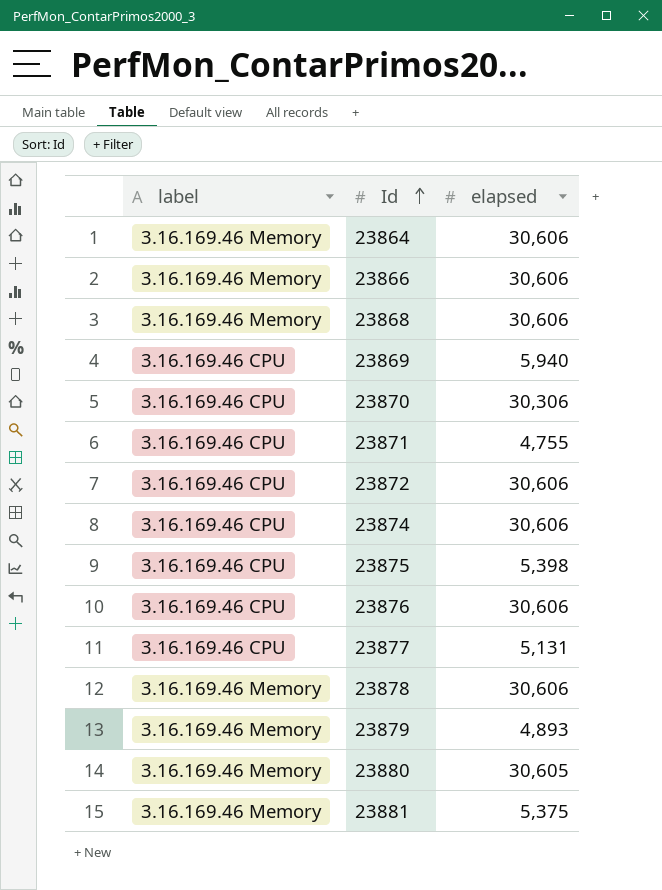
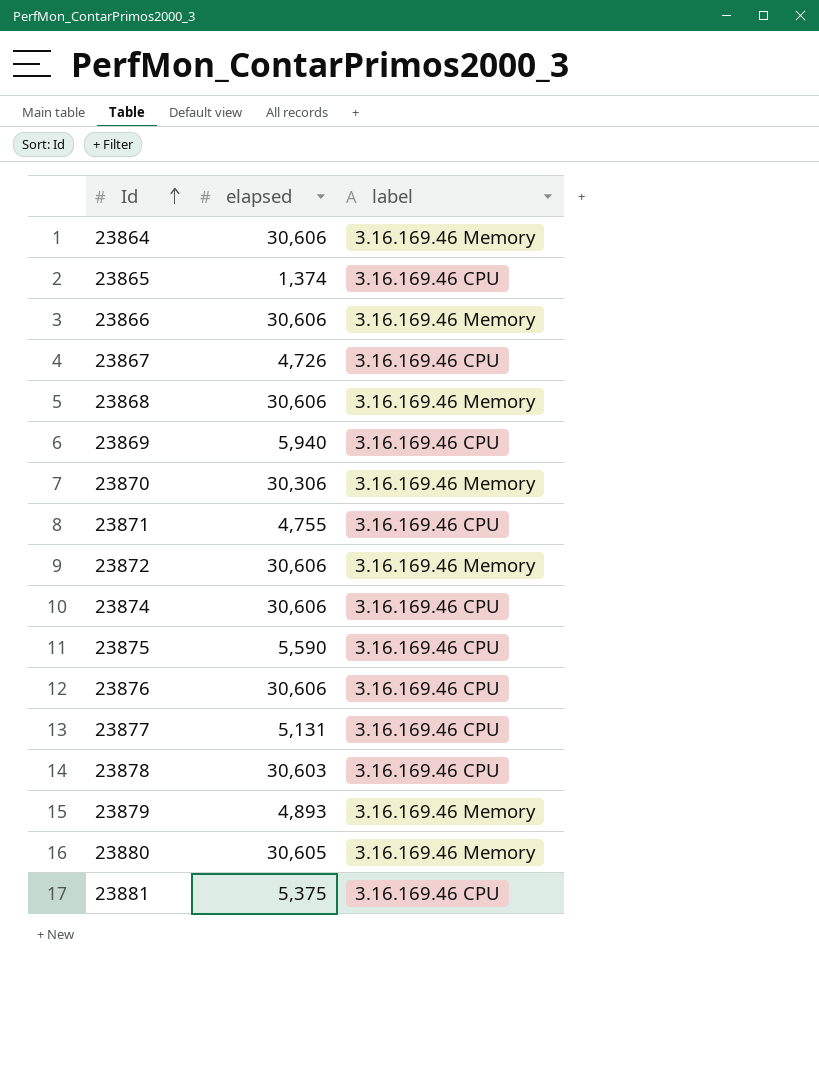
column label | position: 1 -> 3
row 23865: none -> 1,374 | 3.16.169.46 CPU
row 23867: none -> 4,726 | 3.16.169.46 CPU
23870 | label: 3.16.169.46 CPU -> 3.16.169.46 Memory
23872 | label: 3.16.169.46 CPU -> 3.16.169.46 Memory
23875 | elapsed: 5,398 -> 5,590
23878 | elapsed: 30,606 -> 30,603
23878 | label: 3.16.169.46 Memory -> 3.16.169.46 CPU
23881 | label: 3.16.169.46 Memory -> 3.16.169.46 CPU

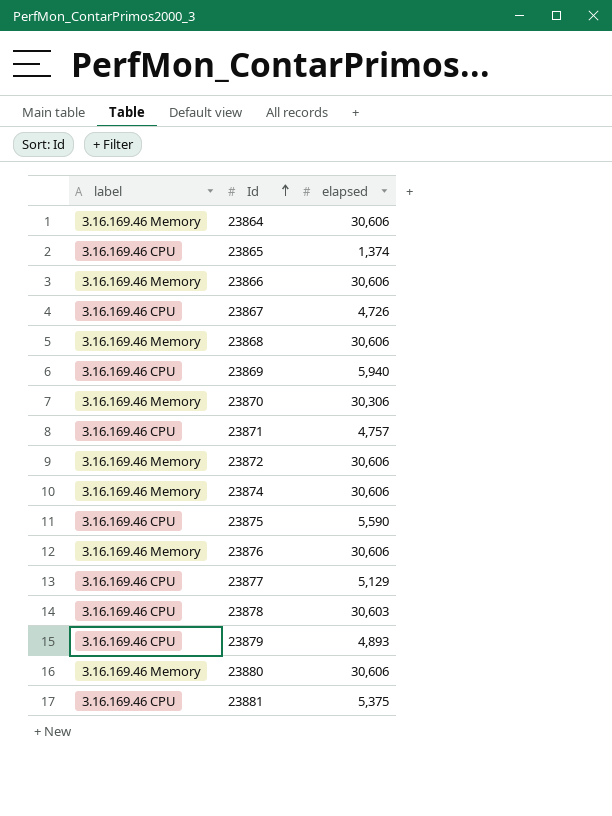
column label | position: 3 -> 1
23871 | elapsed: 4,755 -> 4,757
23874 | label: 3.16.169.46 CPU -> 3.16.169.46 Memory
23876 | label: 3.16.169.46 CPU -> 3.16.169.46 Memory
23877 | elapsed: 5,131 -> 5,129
23879 | label: 3.16.169.46 Memory -> 3.16.169.46 CPU
23880 | elapsed: 30,605 -> 30,606

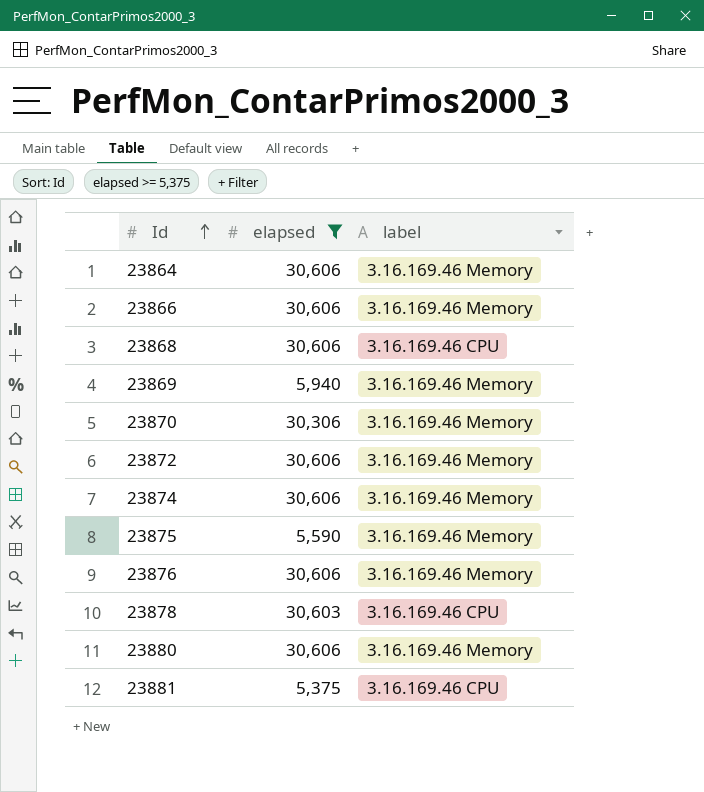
filter: none -> elapsed >= 5,375
column label | position: 1 -> 3
23868 | label: 3.16.169.46 Memory -> 3.16.169.46 CPU
23869 | label: 3.16.169.46 CPU -> 3.16.169.46 Memory
23875 | label: 3.16.169.46 CPU -> 3.16.169.46 Memory

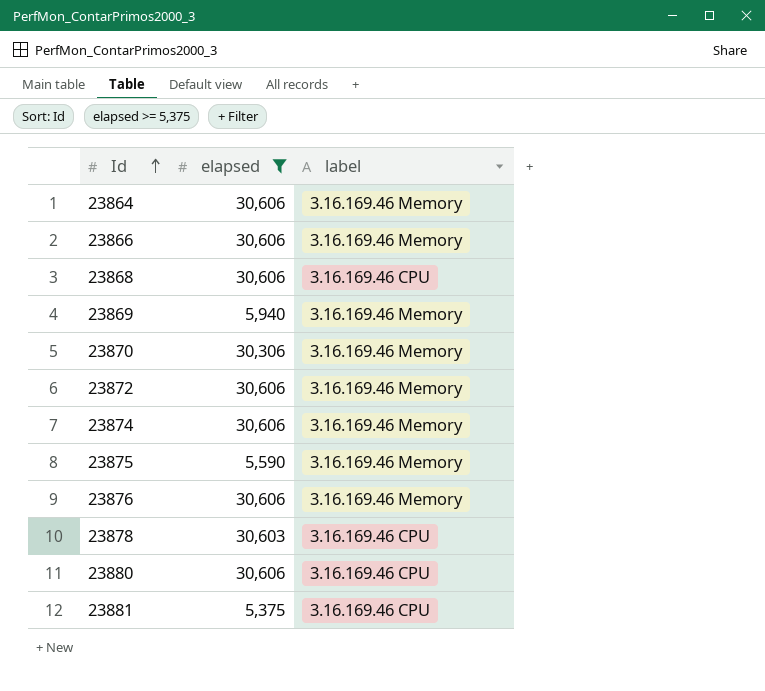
23880 | label: 3.16.169.46 Memory -> 3.16.169.46 CPU

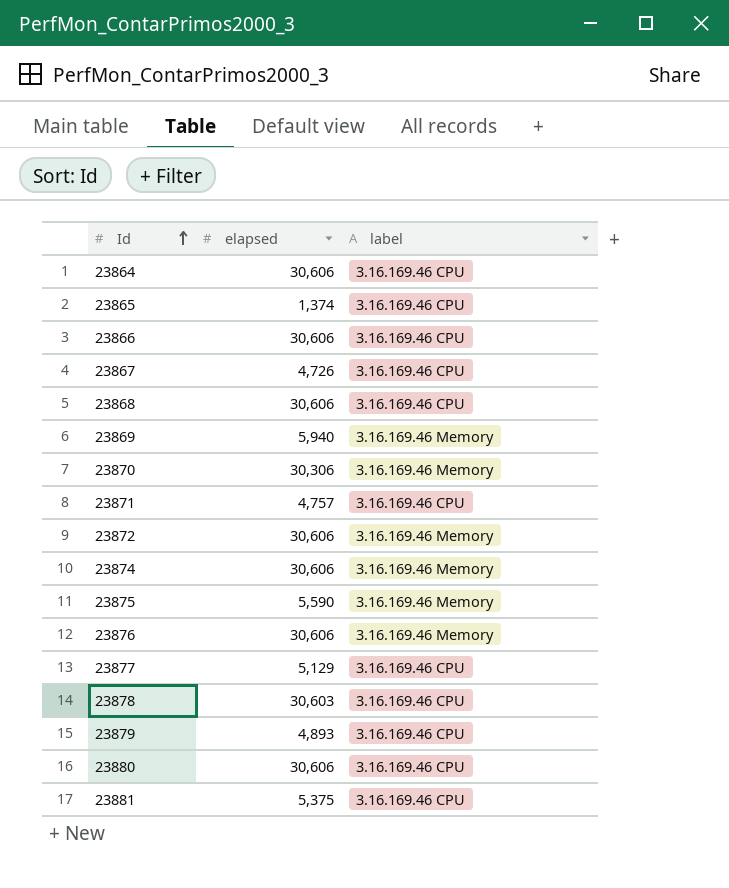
filter: elapsed >= 5,375 -> none
23864 | label: 3.16.169.46 Memory -> 3.16.169.46 CPU
23866 | label: 3.16.169.46 Memory -> 3.16.169.46 CPU

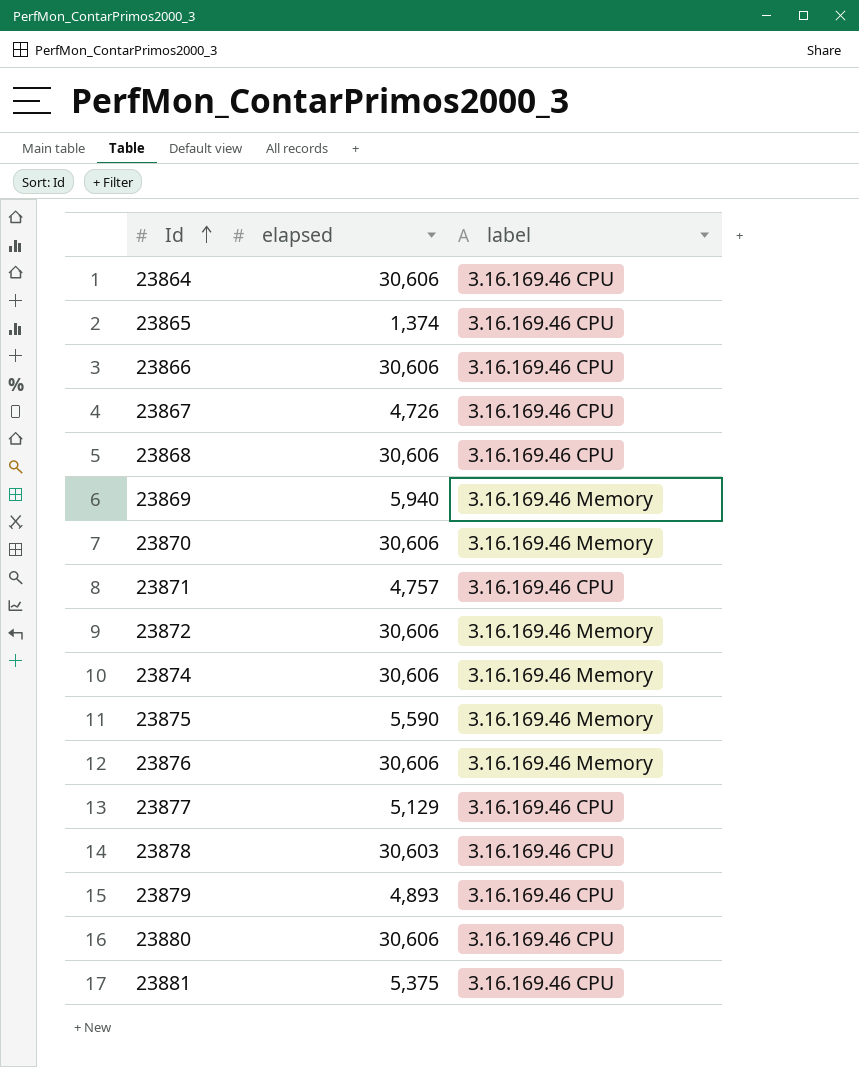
23870 | elapsed: 30,306 -> 30,606

